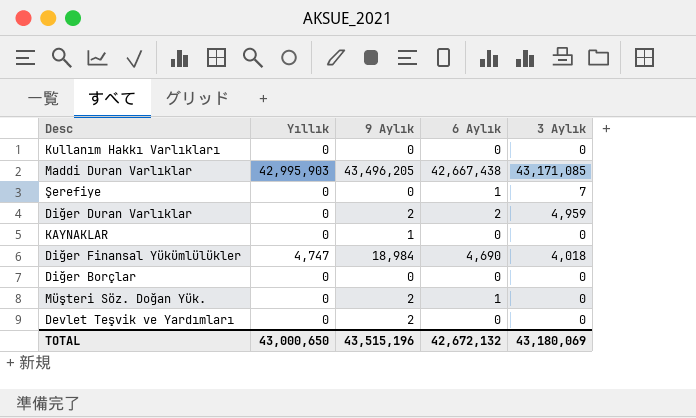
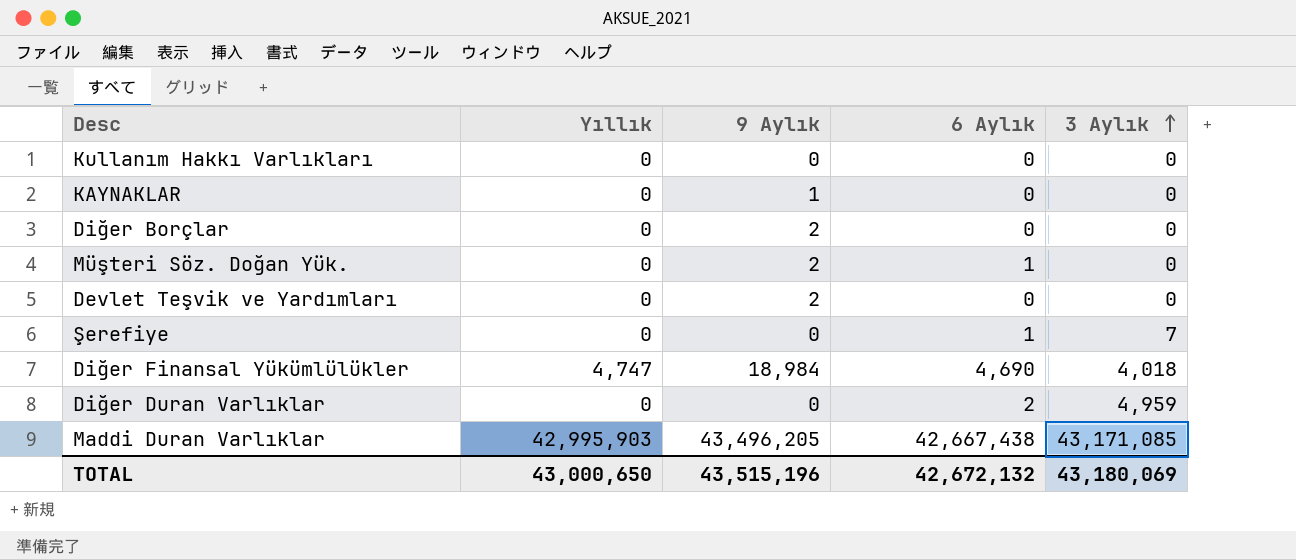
row order: none -> 3 Aylık ascending
Diğer Borçlar | 9 Aylık: 0 -> 2
Diğer Duran Varlıklar | 9 Aylık: 2 -> 0

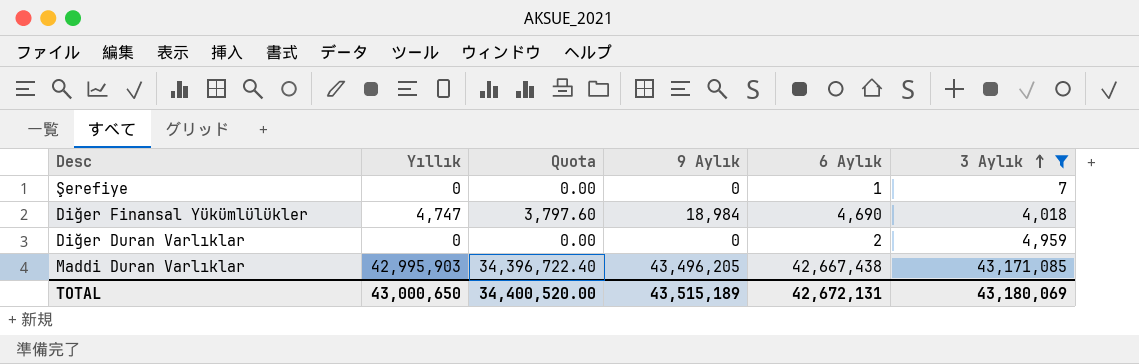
filter: none -> 3 Aylık != 0
column Quota | formula: none -> [Yıllık] * 0.8
TOTAL | 9 Aylık: 43,515,196 -> 43,515,189
TOTAL | 6 Aylık: 42,672,132 -> 42,672,131

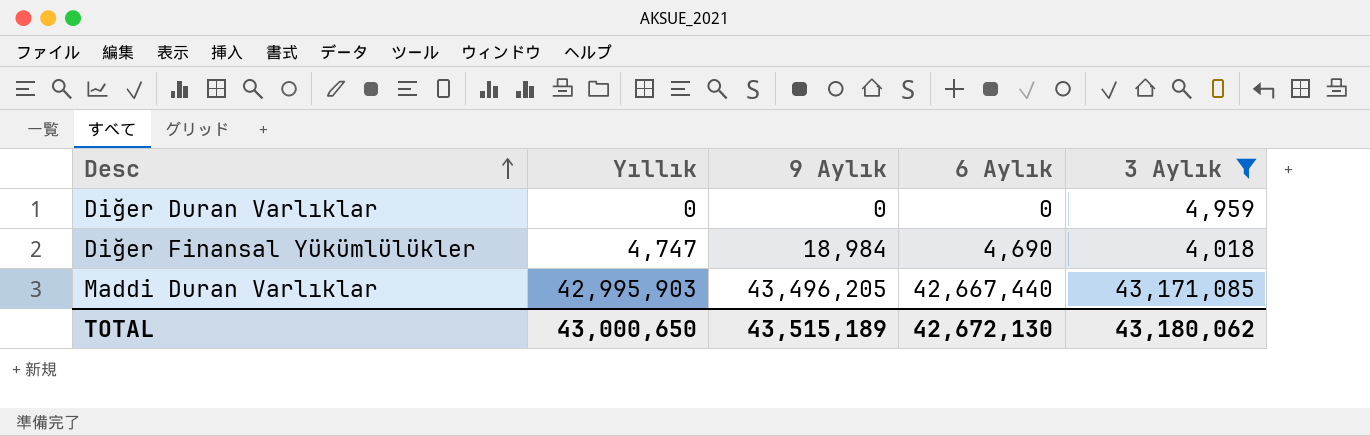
row order: 3 Aylık ascending -> Desc ascending
column Quota | formula: [Yıllık] * 0.8 -> none
row Şerefiye: 0 | 0.00 | 0 | 1 | 7 -> none
Diğer Duran Varlıklar | 6 Aylık: 2 -> 0
Maddi Duran Varlıklar | 6 Aylık: 42,667,438 -> 42,667,440
TOTAL | 6 Aylık: 42,672,131 -> 42,672,130
TOTAL | 3 Aylık: 43,180,069 -> 43,180,062

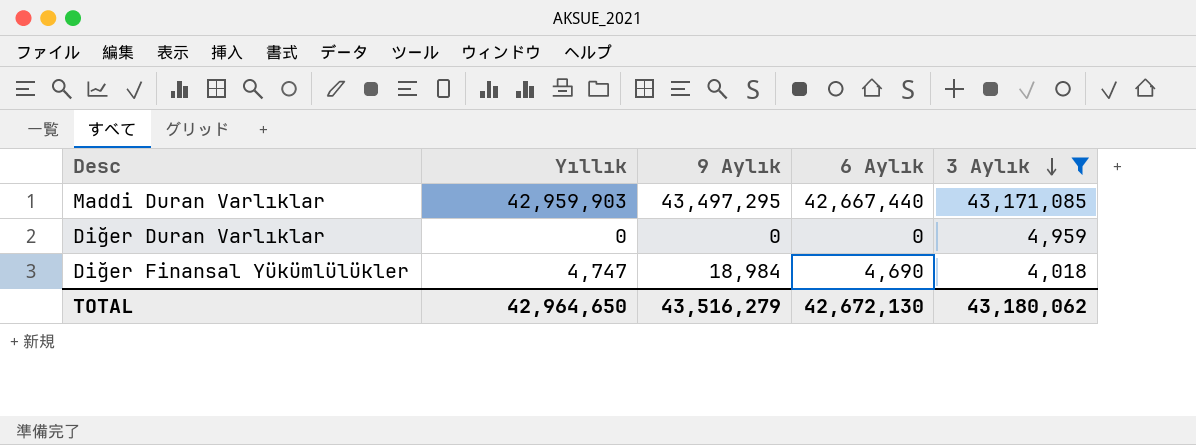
row order: Desc ascending -> 3 Aylık descending
Maddi Duran Varlıklar | Yıllık: 42,995,903 -> 42,959,903
Maddi Duran Varlıklar | 9 Aylık: 43,496,205 -> 43,497,295
TOTAL | Yıllık: 43,000,650 -> 42,964,650
TOTAL | 9 Aylık: 43,515,189 -> 43,516,279

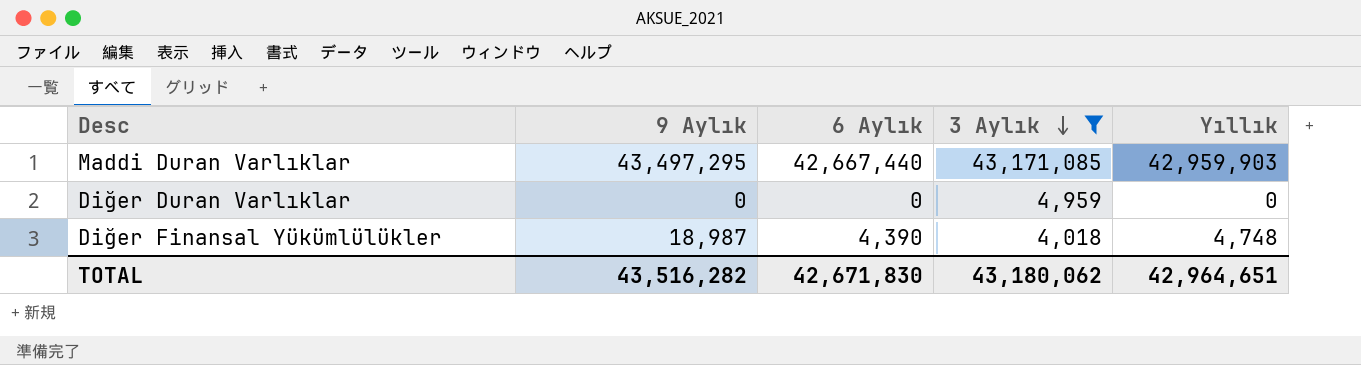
column Yıllık | position: 2 -> 5
Diğer Finansal Yükümlülükler | 9 Aylık: 18,984 -> 18,987
Diğer Finansal Yükümlülükler | 6 Aylık: 4,690 -> 4,390
Diğer Finansal Yükümlülükler | Yıllık: 4,747 -> 4,748
TOTAL | 9 Aylık: 43,516,279 -> 43,516,282
TOTAL | 6 Aylık: 42,672,130 -> 42,671,830
TOTAL | Yıllık: 42,964,650 -> 42,964,651

